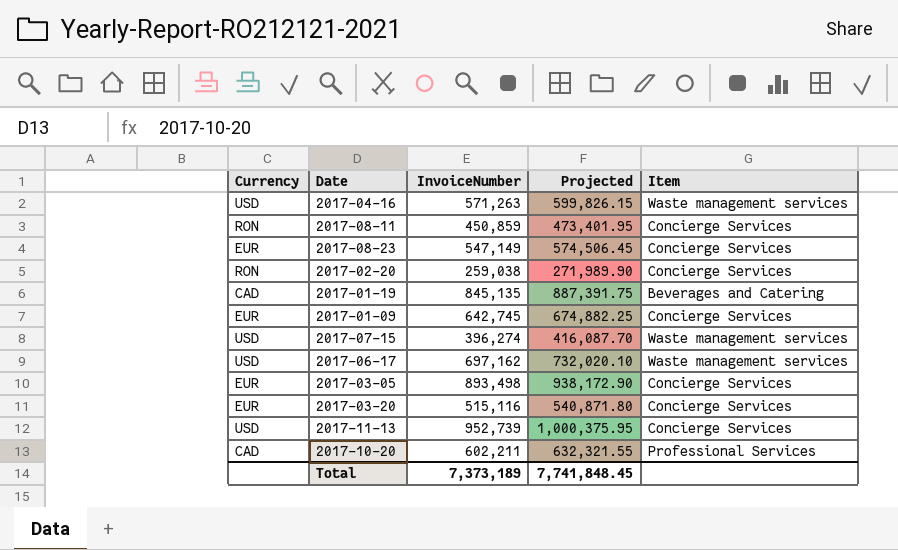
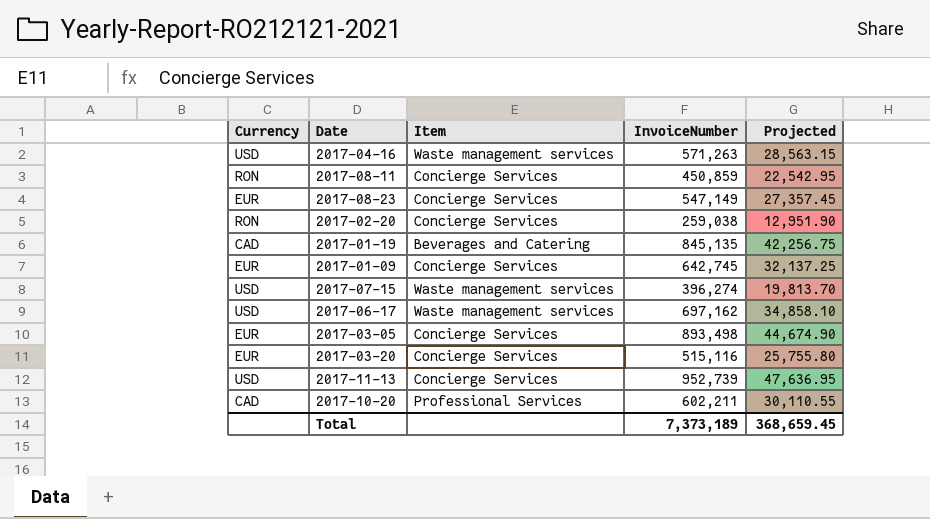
column Item | position: 5 -> 3
column Projected | formula: [InvoiceNumber] * 1.05 -> [InvoiceNumber] * 0.05
Total | Projected: 7,741,848.45 -> 368,659.45

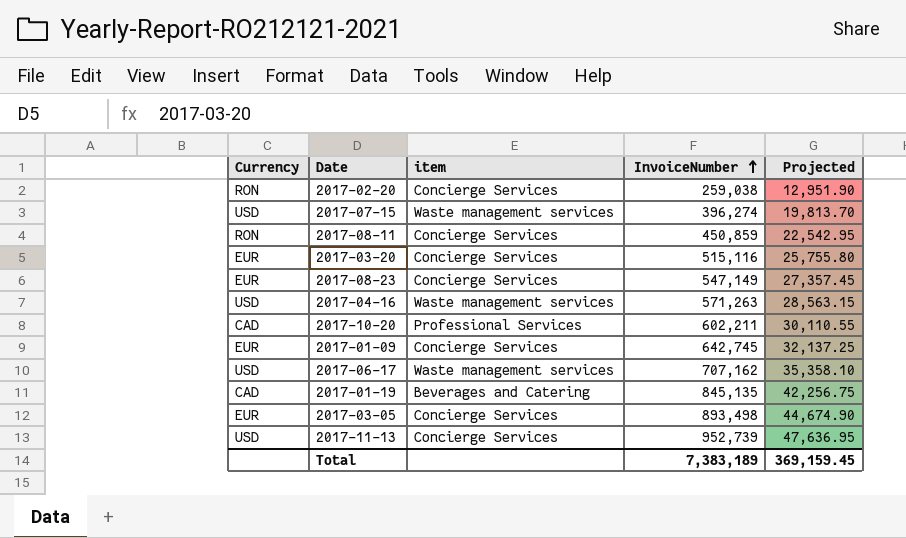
row order: none -> InvoiceNumber ascending
column name: Item -> item
2017-06-17 | InvoiceNumber: 697,162 -> 707,162
2017-06-17 | Projected: 34,858.10 -> 35,358.10
Total | InvoiceNumber: 7,373,189 -> 7,383,189
Total | Projected: 368,659.45 -> 369,159.45

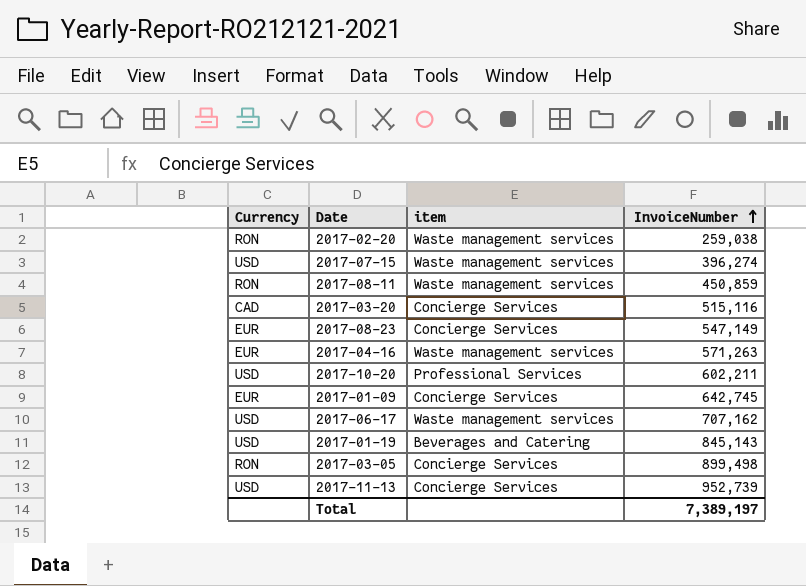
column Projected | formula: [InvoiceNumber] * 0.05 -> none
2017-02-20 | item: Concierge Services -> Waste management services
2017-08-11 | item: Concierge Services -> Waste management services
2017-03-20 | Currency: EUR -> CAD
2017-04-16 | Currency: USD -> EUR
2017-10-20 | Currency: CAD -> USD
2017-01-19 | Currency: CAD -> USD
2017-01-19 | InvoiceNumber: 845,135 -> 845,143
2017-03-05 | Currency: EUR -> RON
2017-03-05 | InvoiceNumber: 893,498 -> 899,498
Total | InvoiceNumber: 7,383,189 -> 7,389,197

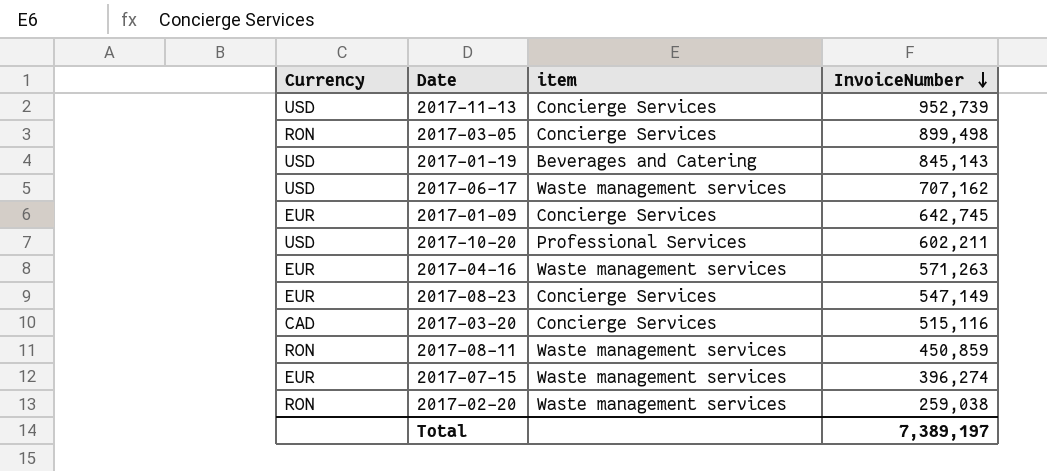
row order: InvoiceNumber ascending -> InvoiceNumber descending
2017-07-15 | Currency: USD -> EUR

